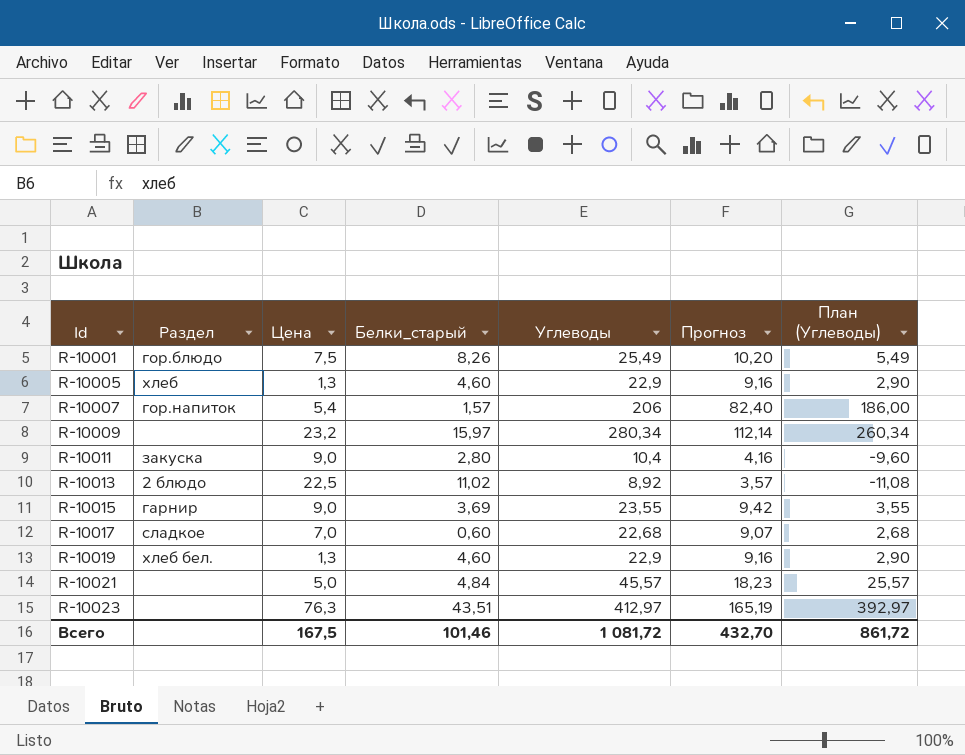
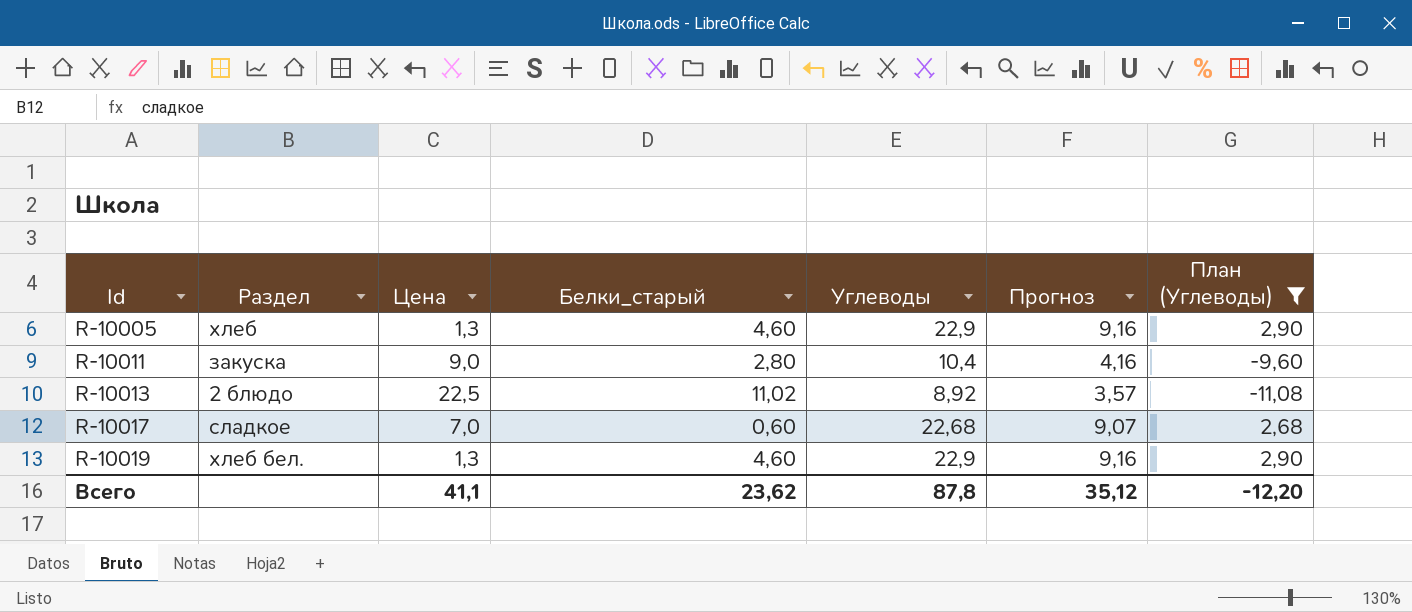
filter: none -> План (Углеводы) <= 2,90
Всего | Цена: 167,5 -> 41,1
Всего | Белки_старый: 101,46 -> 23,62
Всего | Углеводы: 1 081,72 -> 87,8
Всего | Прогноз: 432,70 -> 35,12
Всего | План (Углеводы): 861,72 -> -12,20

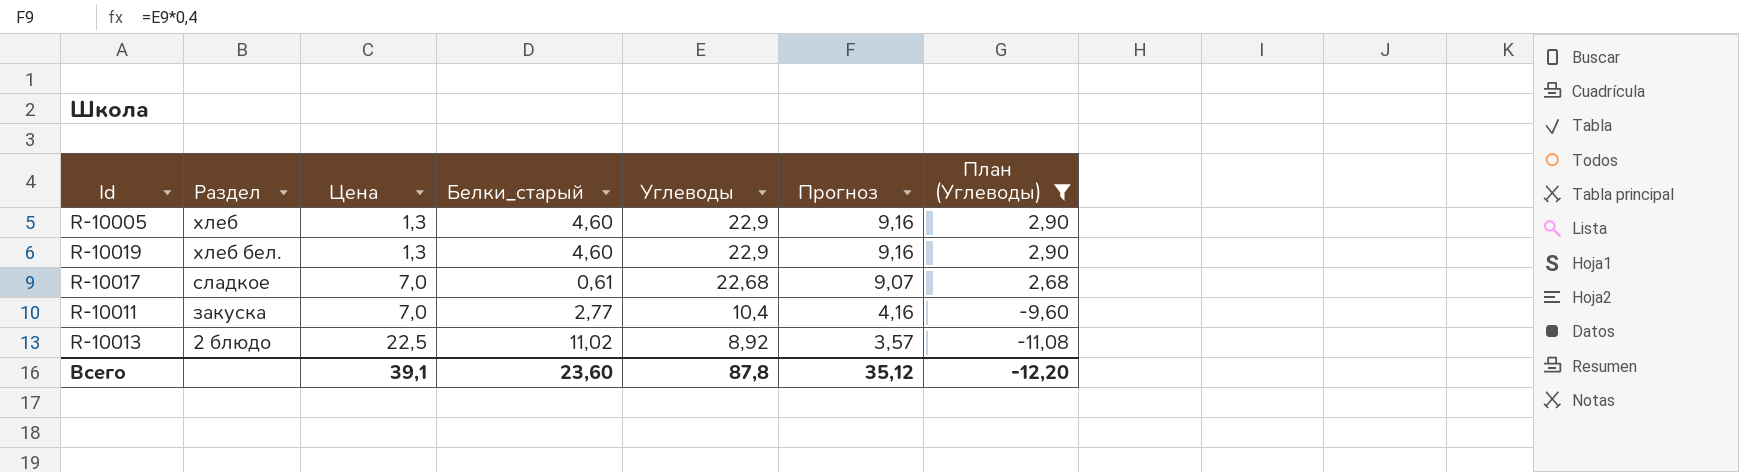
row order: Id ascending -> Цена ascending
R-10017 | Белки_старый: 0,60 -> 0,61
R-10011 | Цена: 9,0 -> 7,0
R-10011 | Белки_старый: 2,80 -> 2,77
Всего | Цена: 41,1 -> 39,1
Всего | Белки_старый: 23,62 -> 23,60

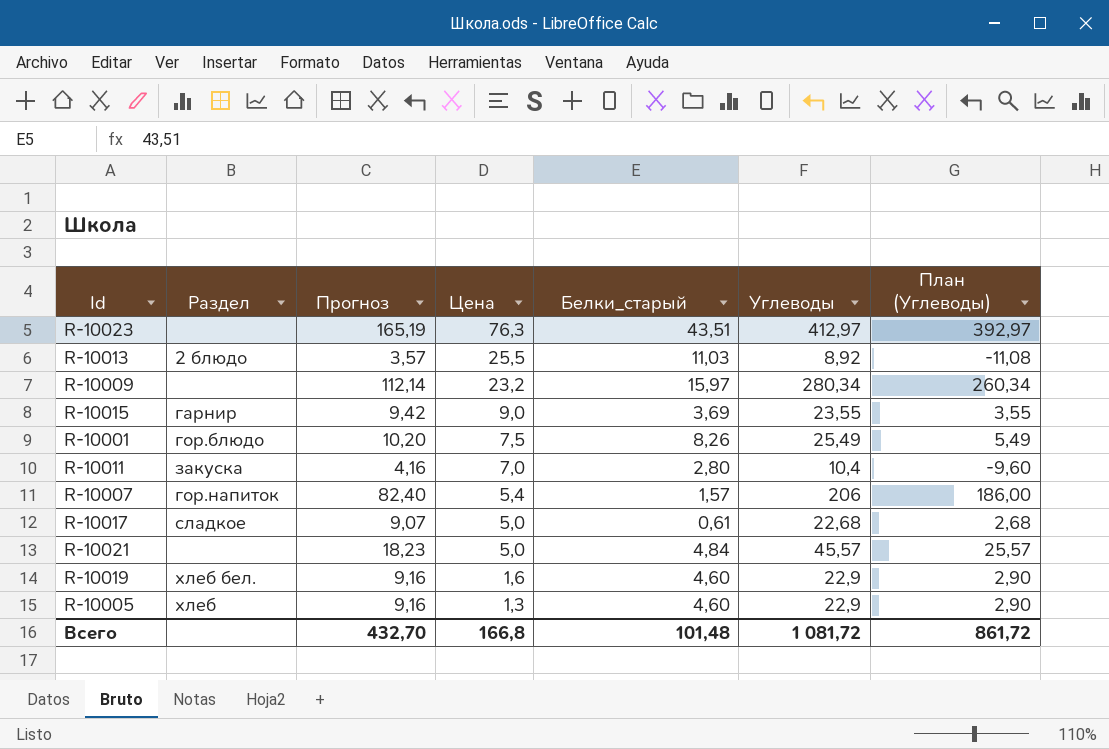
filter: План (Углеводы) <= 2,90 -> none
row order: Цена ascending -> Цена descending
column Прогноз | position: 6 -> 3
R-10013 | Цена: 22,5 -> 25,5
R-10013 | Белки_старый: 11,02 -> 11,03
R-10011 | Белки_старый: 2,77 -> 2,80
R-10017 | Цена: 7,0 -> 5,0
R-10019 | Цена: 1,3 -> 1,6
Всего | Прогноз: 35,12 -> 432,70
Всего | Цена: 39,1 -> 166,8
Всего | Белки_старый: 23,60 -> 101,48
Всего | Углеводы: 87,8 -> 1 081,72
Всего | План (Углеводы): -12,20 -> 861,72

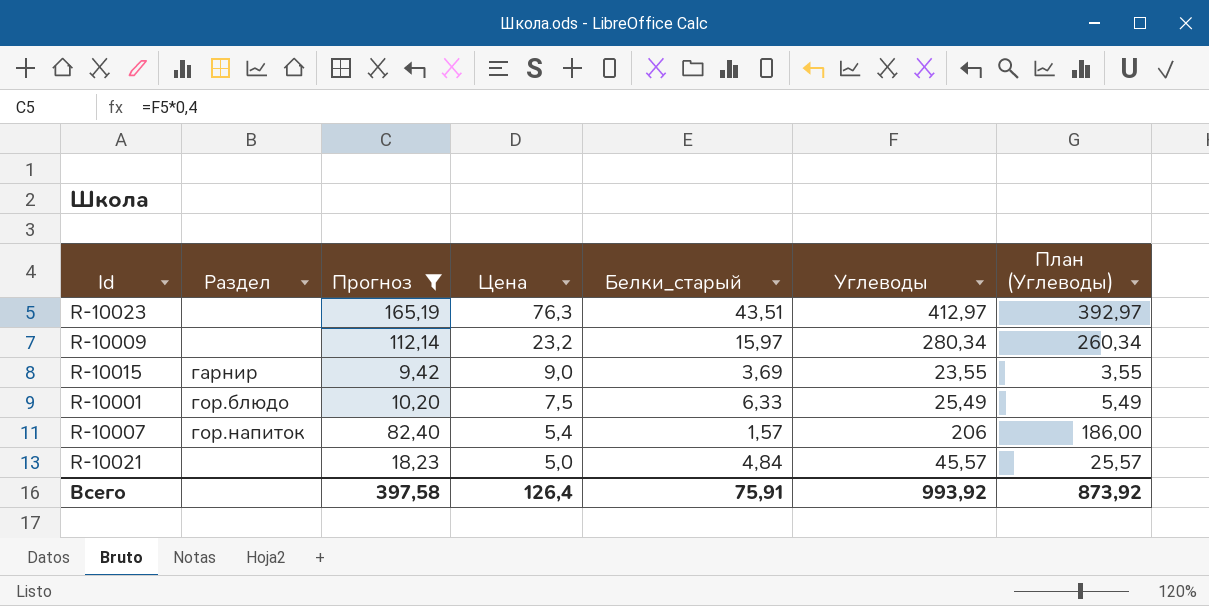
filter: none -> Прогноз >= 9,42
R-10001 | Белки_старый: 8,26 -> 6,33
Всего | Прогноз: 432,70 -> 397,58
Всего | Цена: 166,8 -> 126,4
Всего | Белки_старый: 101,48 -> 75,91
Всего | Углеводы: 1 081,72 -> 993,92
Всего | План (Углеводы): 861,72 -> 873,92

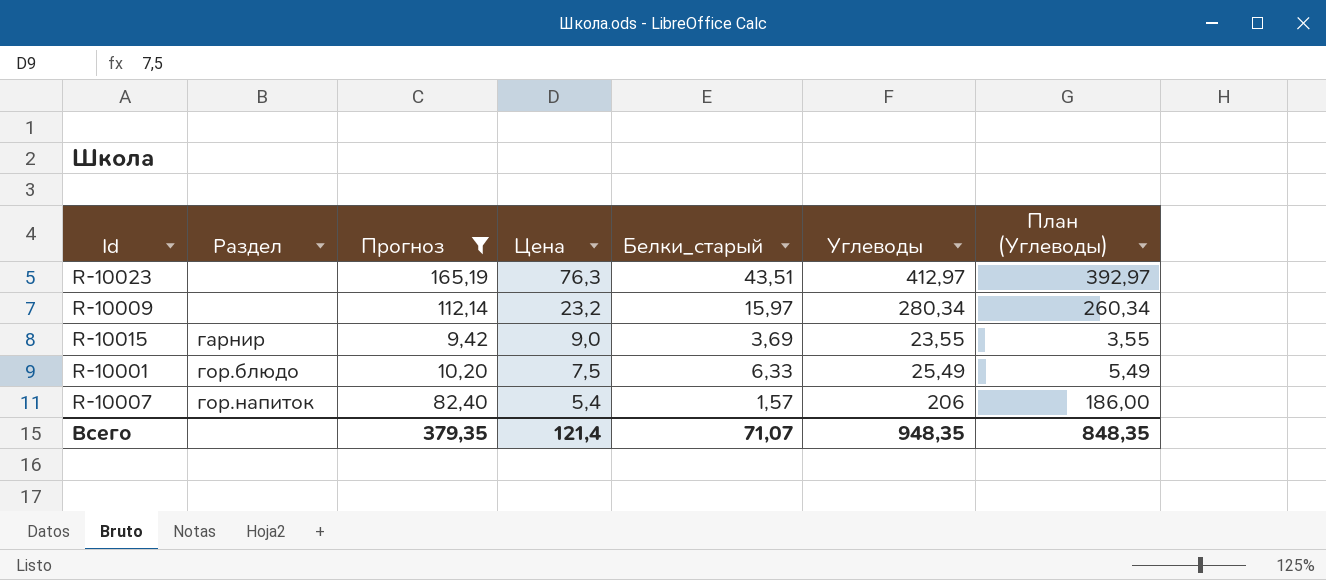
row R-10021: none | 18,23 | 5,0 | 4,84 | 45,57 | 25,57 -> none
Всего | Прогноз: 397,58 -> 379,35
Всего | Цена: 126,4 -> 121,4
Всего | Белки_старый: 75,91 -> 71,07
Всего | Углеводы: 993,92 -> 948,35
Всего | План (Углеводы): 873,92 -> 848,35

